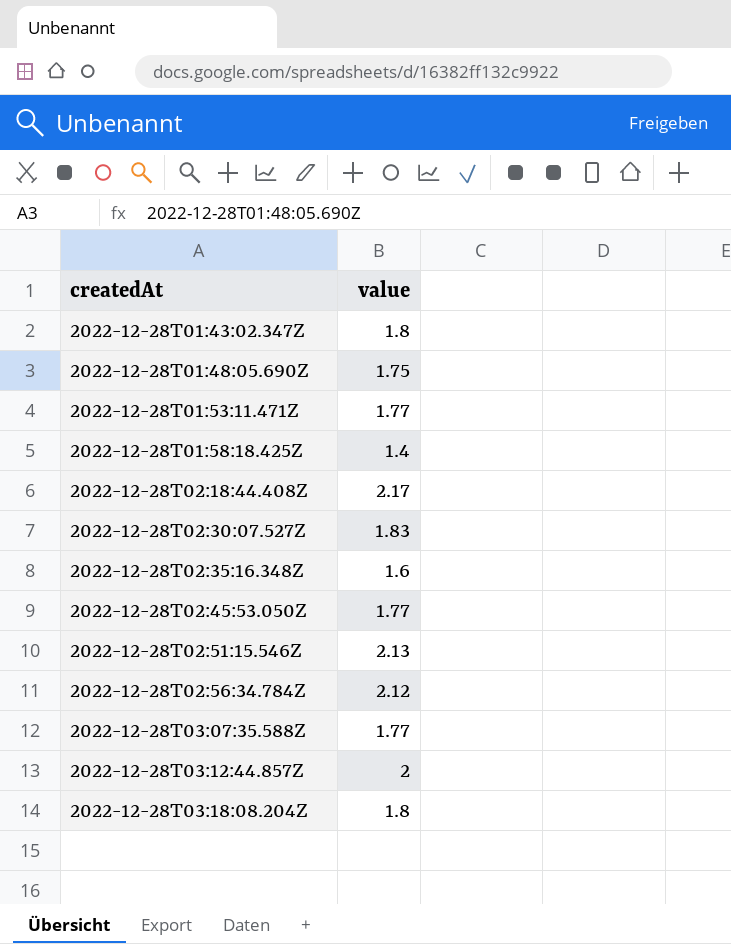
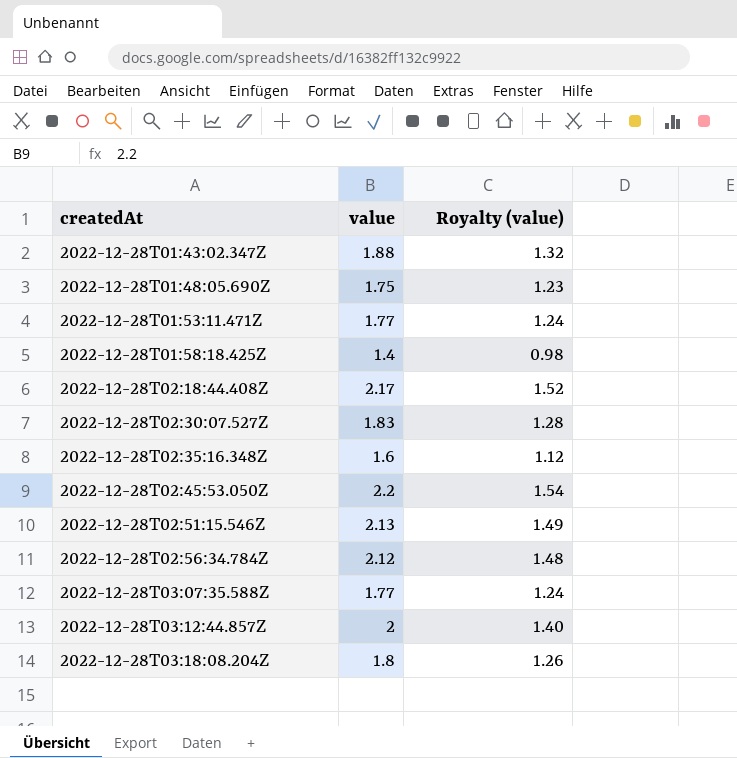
column Royalty (value) | formula: none -> [value] * 0.7
2022-12-28T01:43:02.347Z | value: 1.8 -> 1.88
2022-12-28T02:45:53.050Z | value: 1.77 -> 2.2

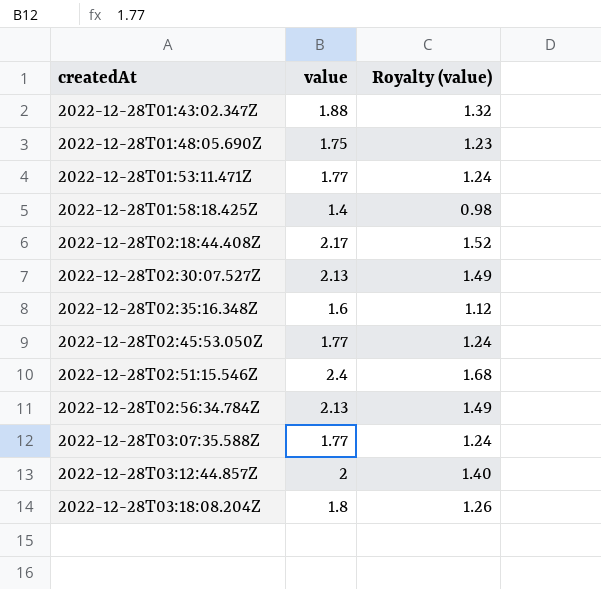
2022-12-28T02:30:07.527Z | value: 1.83 -> 2.13
2022-12-28T02:30:07.527Z | Royalty (value): 1.28 -> 1.49
2022-12-28T02:45:53.050Z | value: 2.2 -> 1.77
2022-12-28T02:45:53.050Z | Royalty (value): 1.54 -> 1.24
2022-12-28T02:51:15.546Z | value: 2.13 -> 2.4
2022-12-28T02:51:15.546Z | Royalty (value): 1.49 -> 1.68
2022-12-28T02:56:34.784Z | value: 2.12 -> 2.13
2022-12-28T02:56:34.784Z | Royalty (value): 1.48 -> 1.49

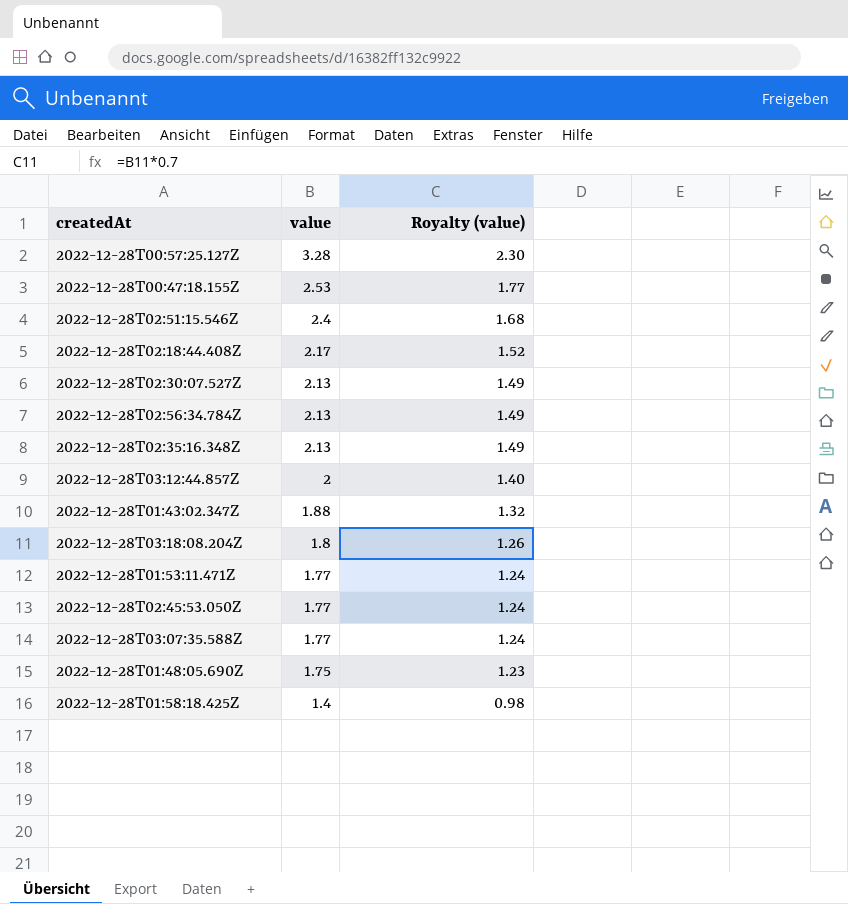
row order: createdAt ascending -> value descending
row 2022-12-28T00:57:25.127Z: none -> 3.28 | 2.30
row 2022-12-28T00:47:18.155Z: none -> 2.53 | 1.77
2022-12-28T02:35:16.348Z | value: 1.6 -> 2.13
2022-12-28T02:35:16.348Z | Royalty (value): 1.12 -> 1.49

